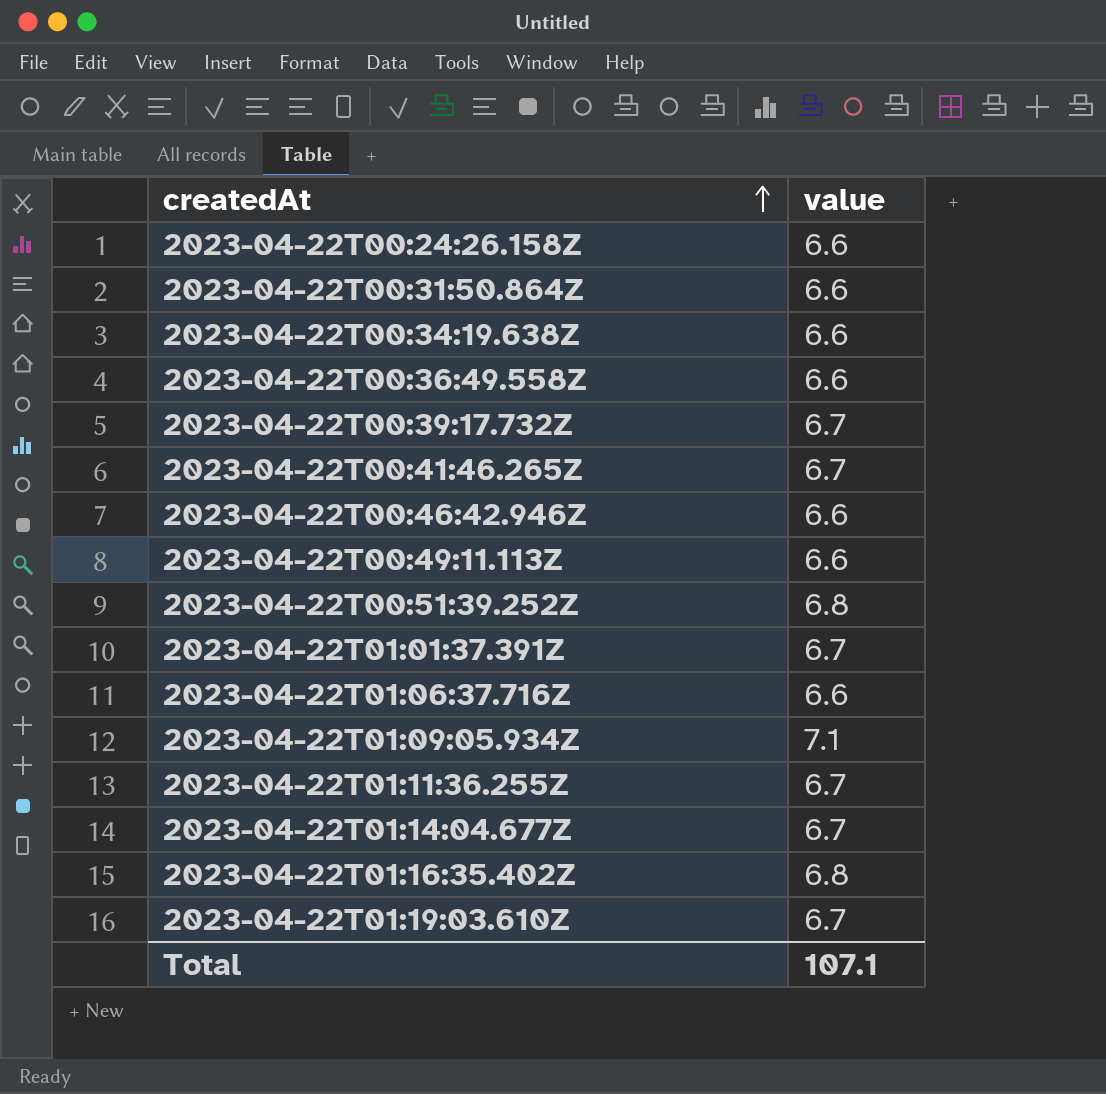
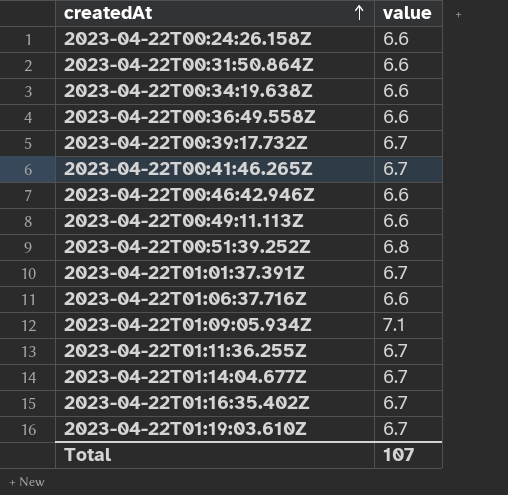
2023-04-22T01:16:35.402Z | value: 6.8 -> 6.7
Total | value: 107.1 -> 107

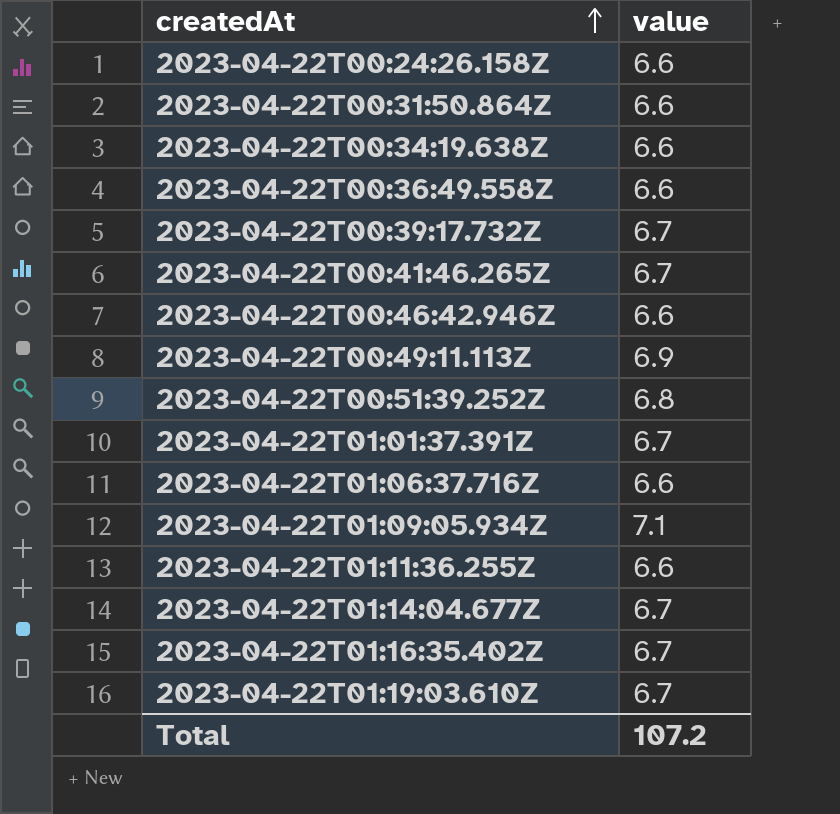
2023-04-22T00:49:11.113Z | value: 6.6 -> 6.9
2023-04-22T01:11:36.255Z | value: 6.7 -> 6.6
Total | value: 107 -> 107.2

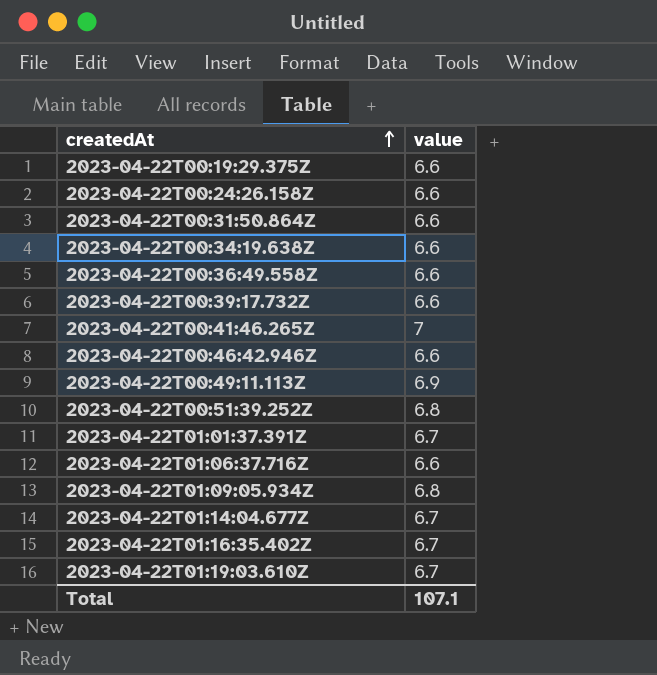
row 2023-04-22T01:11:36.255Z: 6.6 -> none
row 2023-04-22T00:19:29.375Z: none -> 6.6
2023-04-22T00:39:17.732Z | value: 6.7 -> 6.6
2023-04-22T00:41:46.265Z | value: 6.7 -> 7
2023-04-22T01:09:05.934Z | value: 7.1 -> 6.8
Total | value: 107.2 -> 107.1

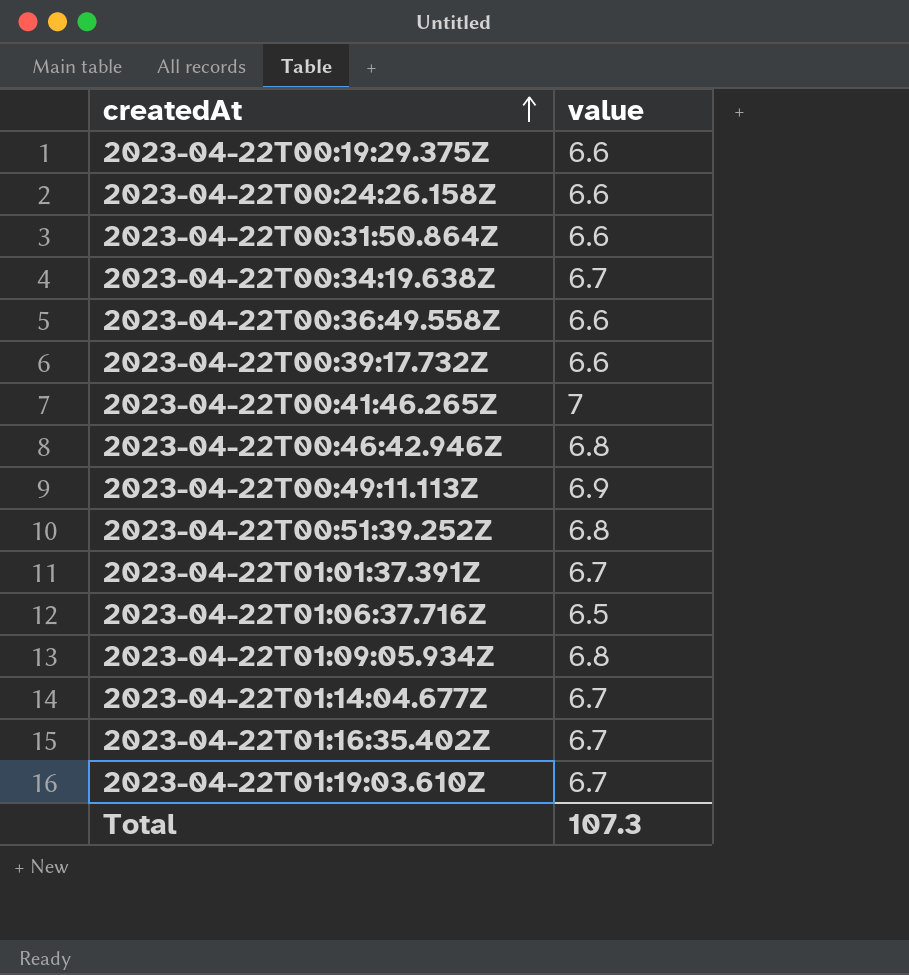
2023-04-22T00:34:19.638Z | value: 6.6 -> 6.7
2023-04-22T00:46:42.946Z | value: 6.6 -> 6.8
2023-04-22T01:06:37.716Z | value: 6.6 -> 6.5
Total | value: 107.1 -> 107.3

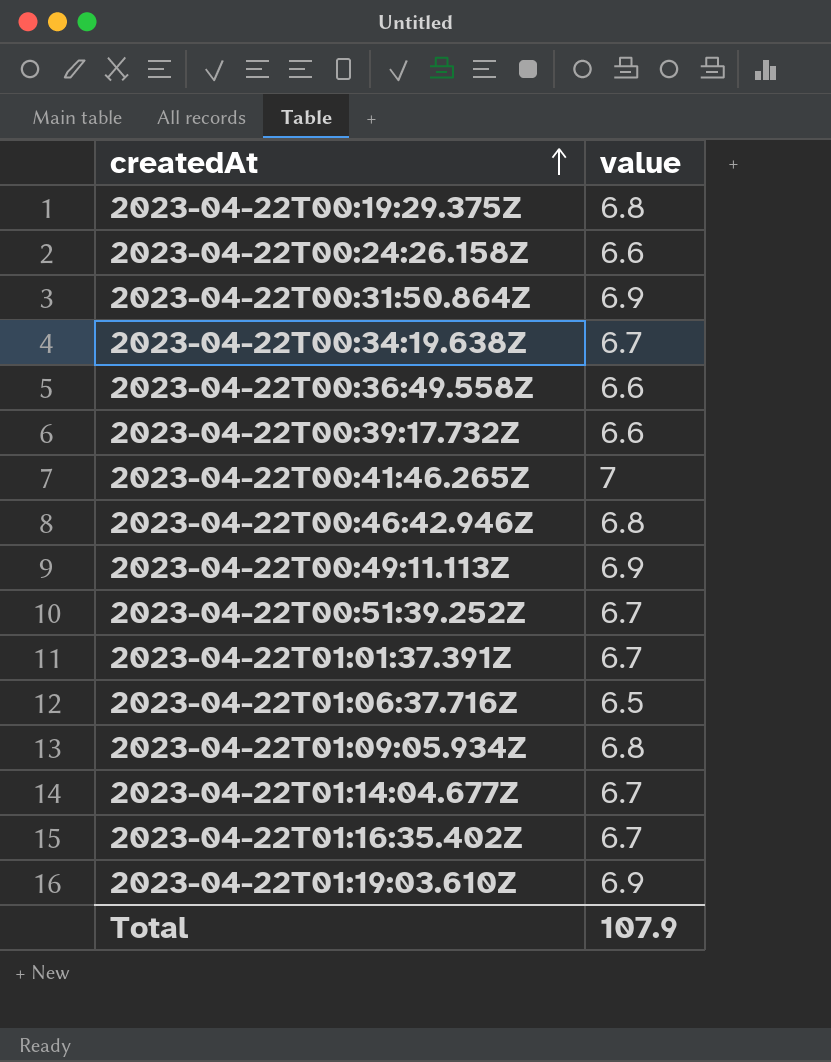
2023-04-22T00:19:29.375Z | value: 6.6 -> 6.8
2023-04-22T00:31:50.864Z | value: 6.6 -> 6.9
2023-04-22T00:51:39.252Z | value: 6.8 -> 6.7
2023-04-22T01:19:03.610Z | value: 6.7 -> 6.9
Total | value: 107.3 -> 107.9

